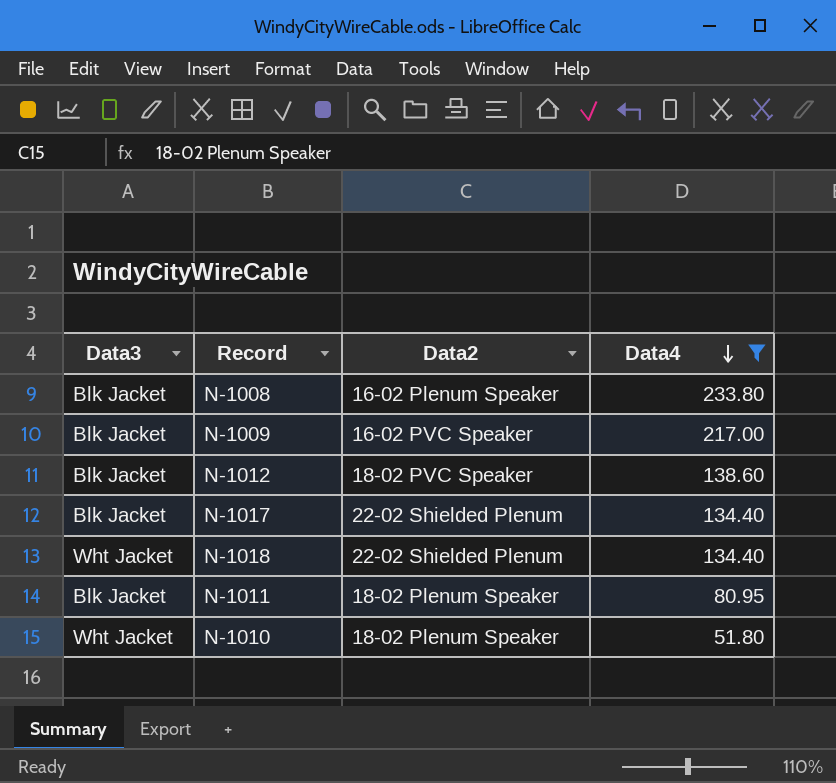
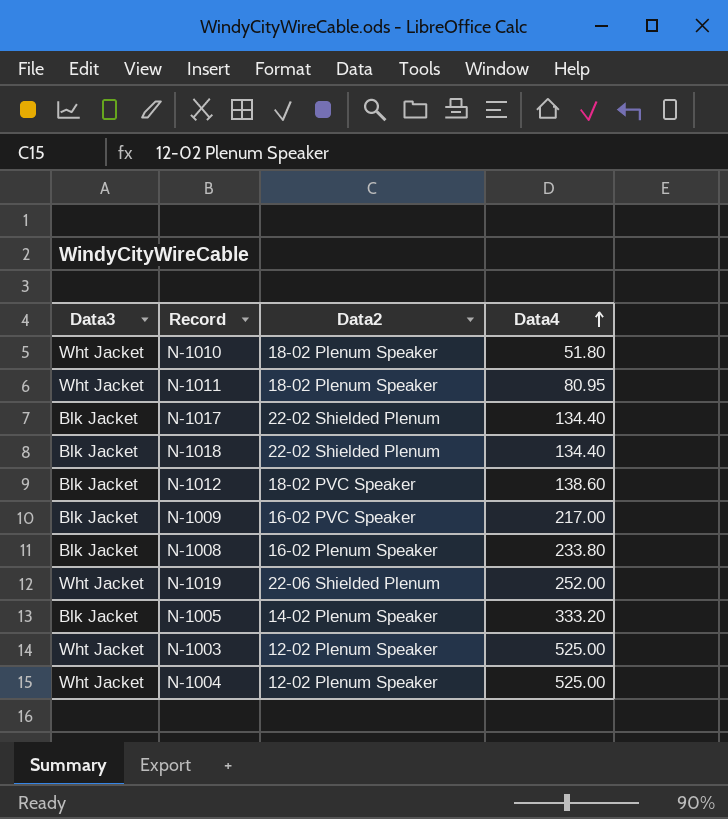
filter: Data4 <= 233.80 -> none
row order: Data4 descending -> Data4 ascending
N-1011 | Data3: Blk Jacket -> Wht Jacket
N-1018 | Data3: Wht Jacket -> Blk Jacket

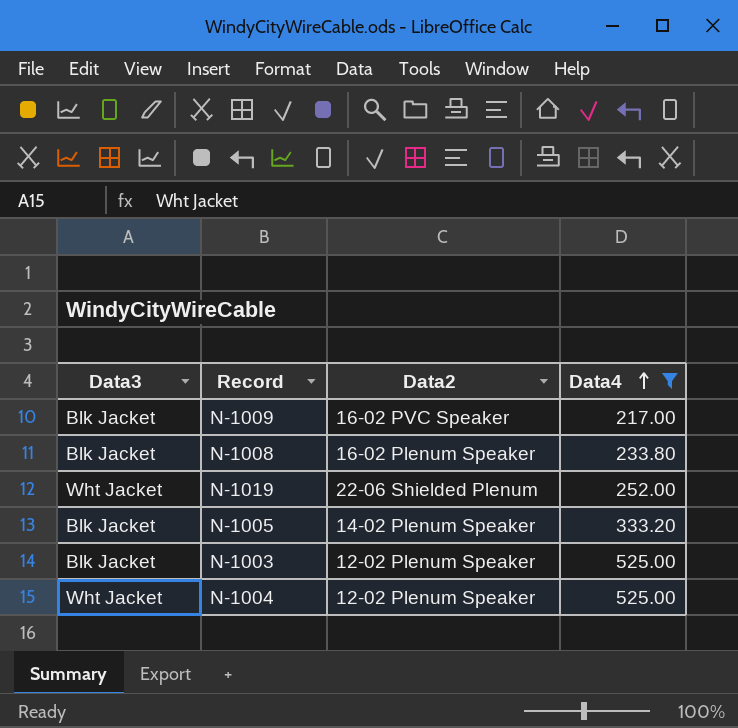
filter: none -> Data4 >= 217.00
N-1003 | Data3: Wht Jacket -> Blk Jacket

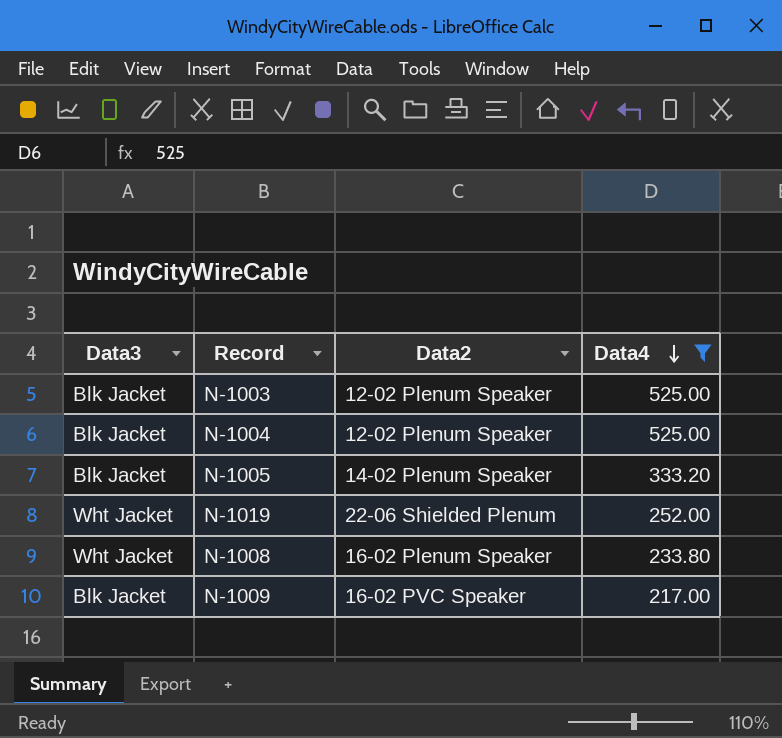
row order: Data4 ascending -> Data4 descending
N-1004 | Data3: Wht Jacket -> Blk Jacket
N-1008 | Data3: Blk Jacket -> Wht Jacket

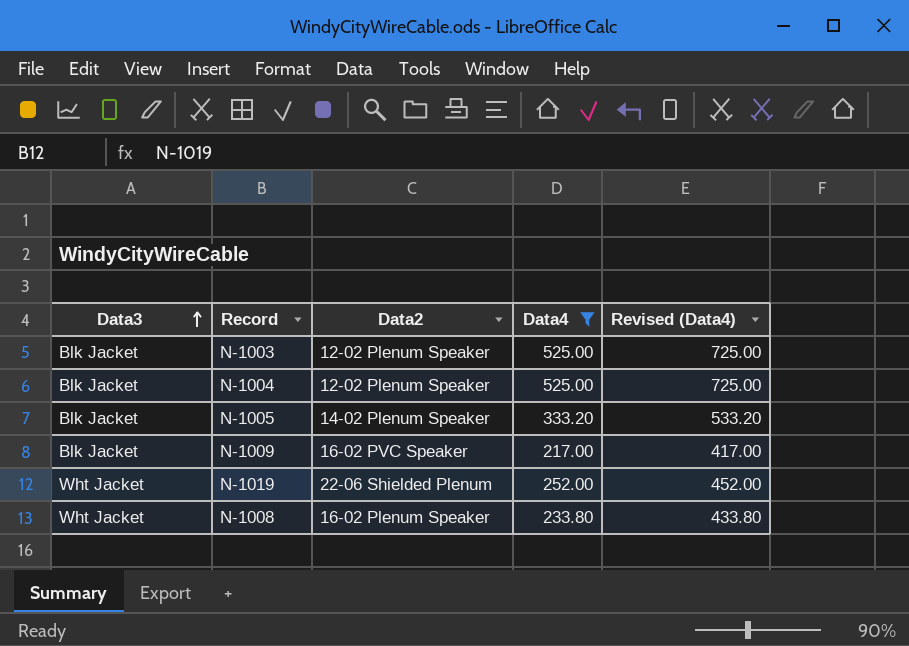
row order: Data4 descending -> Data3 ascending
column Revised (Data4) | formula: none -> [Data4] + 200

